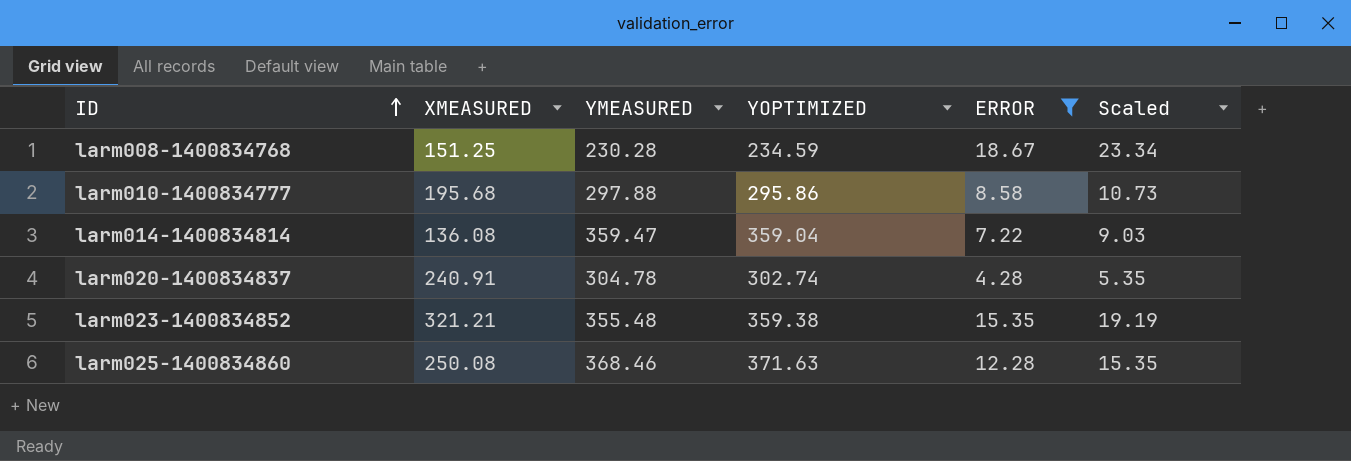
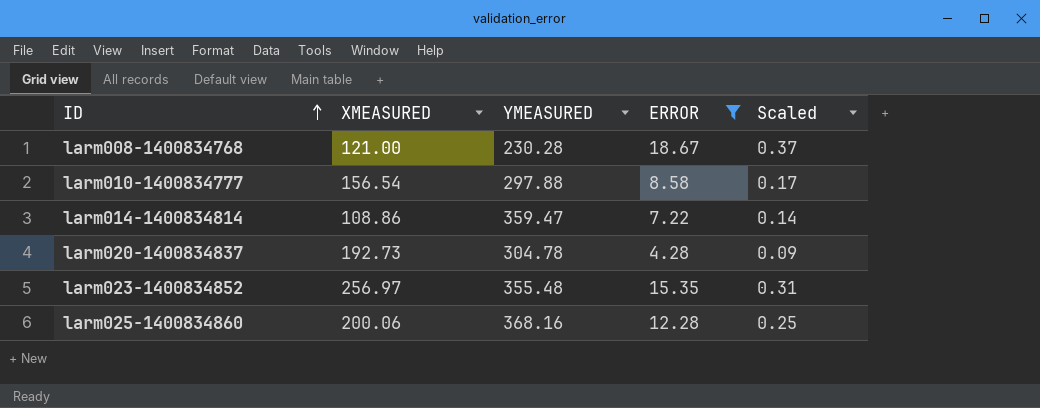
column YOPTIMIZED | position: 4 -> none
column Scaled | formula: [ERROR] * 1.25 -> [ERROR] * 0.02
larm008-1400834768 | XMEASURED: 151.25 -> 121.00
larm010-1400834777 | XMEASURED: 195.68 -> 156.54
larm014-1400834814 | XMEASURED: 136.08 -> 108.86
larm020-1400834837 | XMEASURED: 240.91 -> 192.73
larm023-1400834852 | XMEASURED: 321.21 -> 256.97
larm025-1400834860 | XMEASURED: 250.08 -> 200.06
larm025-1400834860 | YMEASURED: 368.46 -> 368.16

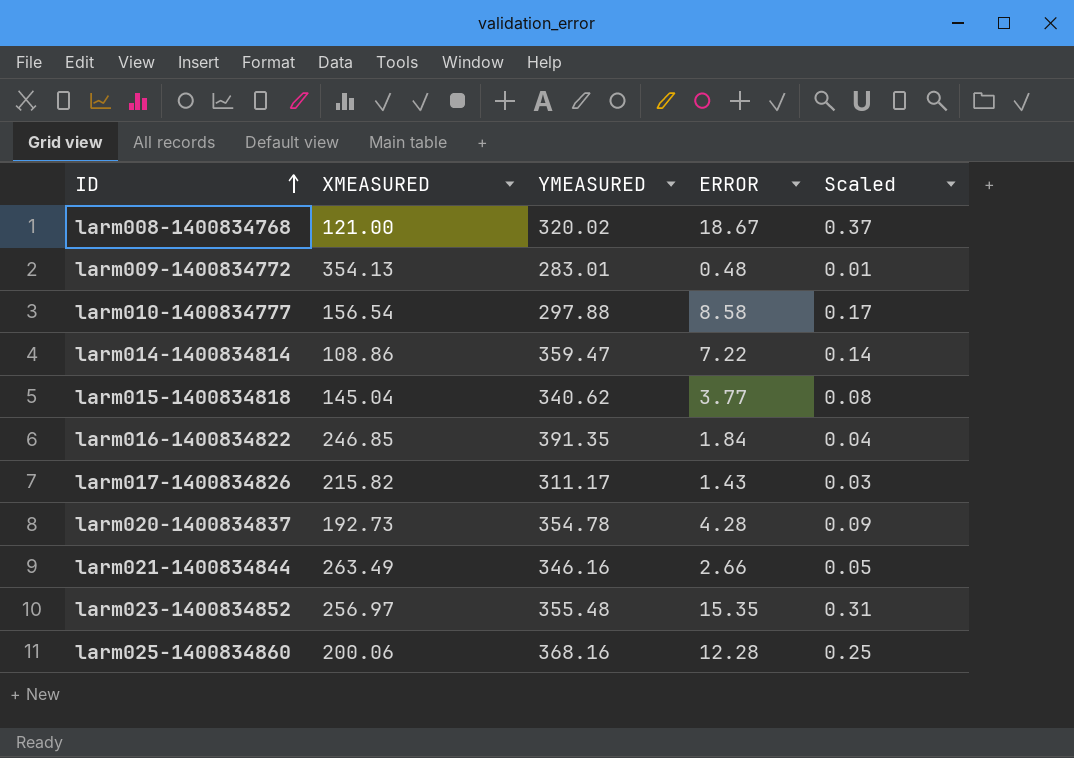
filter: ERROR >= 4.28 -> none
larm008-1400834768 | YMEASURED: 230.28 -> 320.02
larm020-1400834837 | YMEASURED: 304.78 -> 354.78

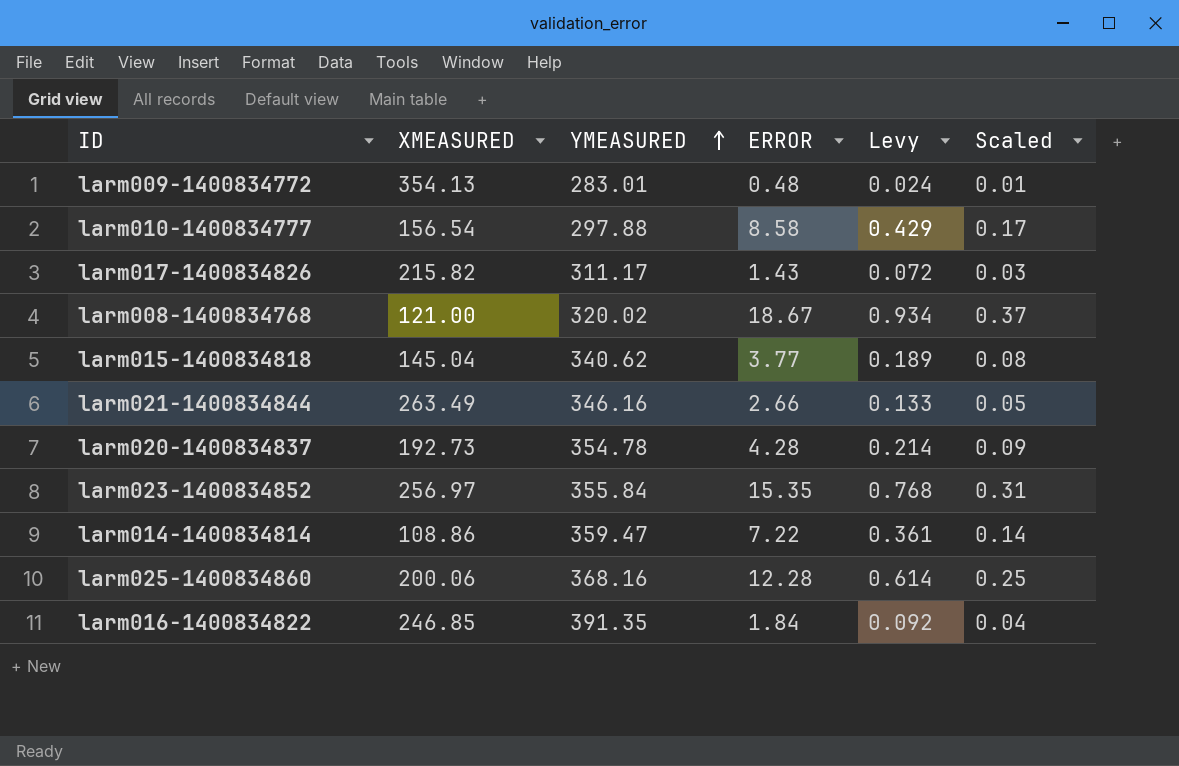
row order: ID ascending -> YMEASURED ascending
column Levy | formula: none -> [ERROR] * 0.05
larm023-1400834852 | YMEASURED: 355.48 -> 355.84

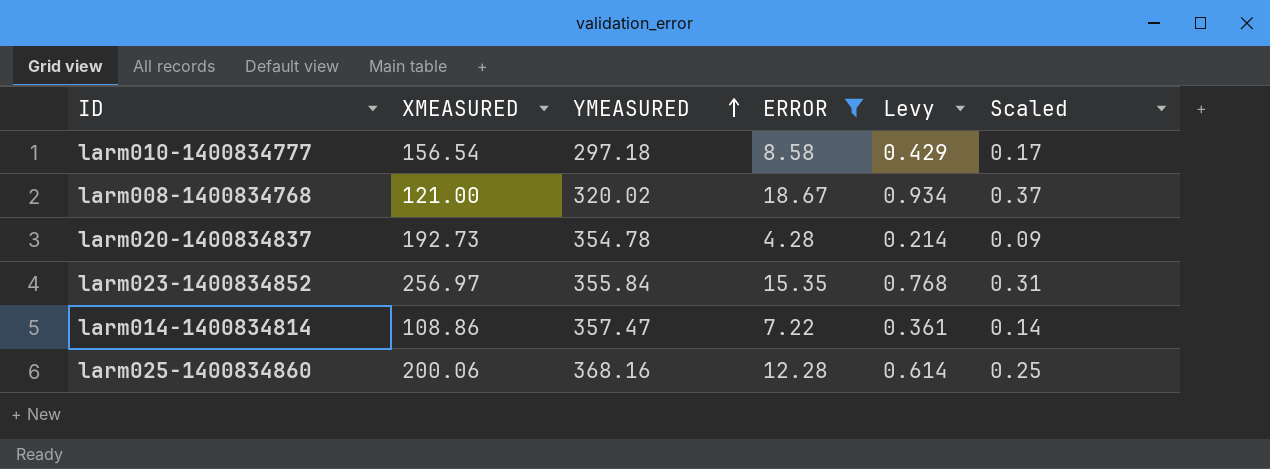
filter: none -> ERROR >= 4.28
larm010-1400834777 | YMEASURED: 297.88 -> 297.18
larm014-1400834814 | YMEASURED: 359.47 -> 357.47

